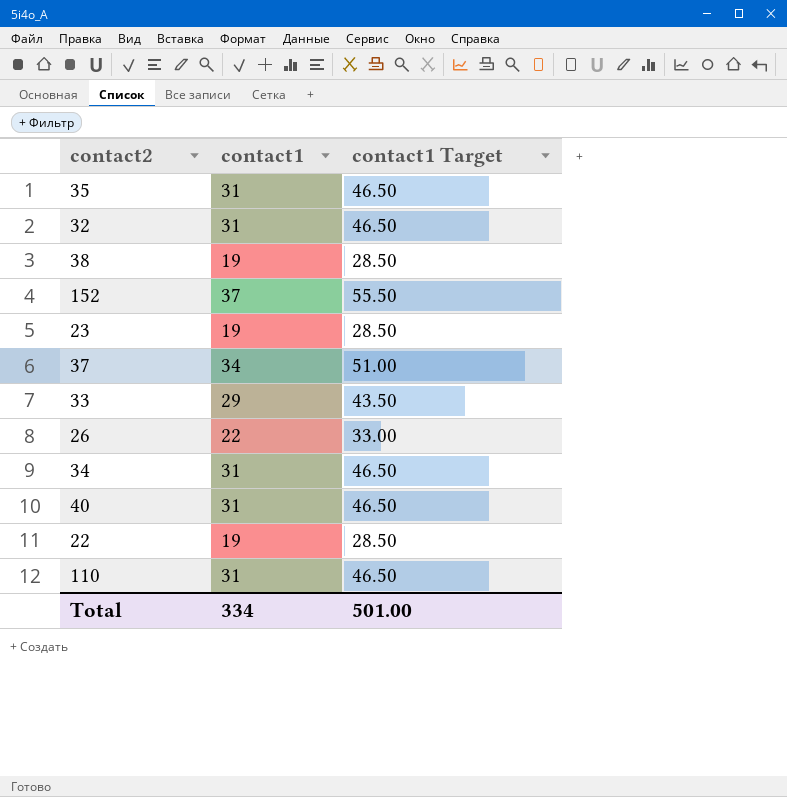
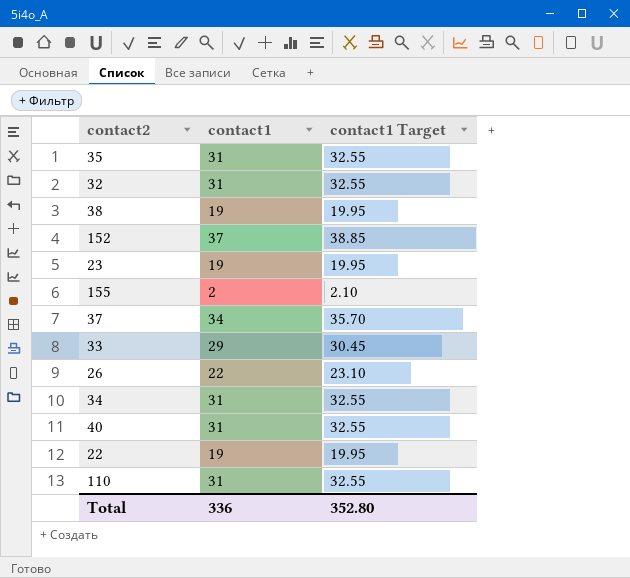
column contact1 Target | formula: [contact1] * 1.5 -> [contact1] * 1.05
row 155: none -> 2 | 2.10
Total | contact1: 334 -> 336
Total | contact1 Target: 501.00 -> 352.80

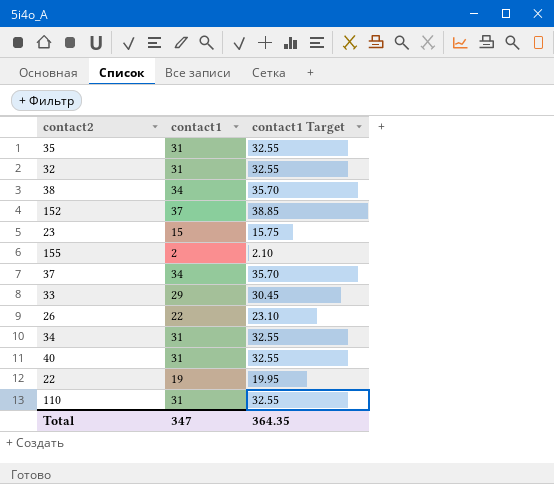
38 | contact1: 19 -> 34
38 | contact1 Target: 19.95 -> 35.70
23 | contact1: 19 -> 15
23 | contact1 Target: 19.95 -> 15.75
Total | contact1: 336 -> 347
Total | contact1 Target: 352.80 -> 364.35

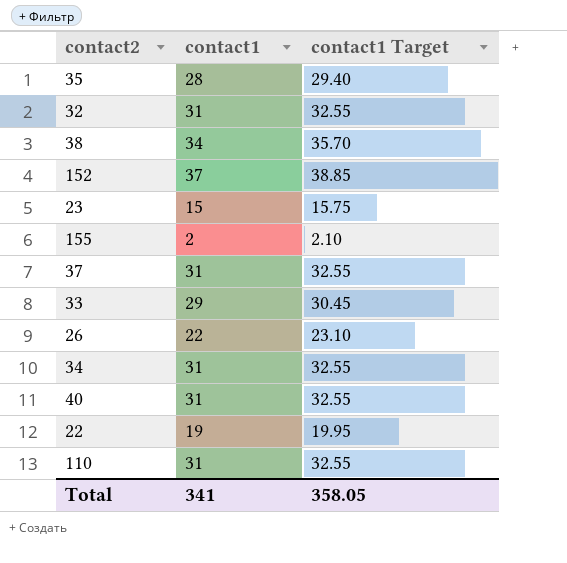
35 | contact1: 31 -> 28
35 | contact1 Target: 32.55 -> 29.40
37 | contact1: 34 -> 31
37 | contact1 Target: 35.70 -> 32.55
Total | contact1: 347 -> 341
Total | contact1 Target: 364.35 -> 358.05

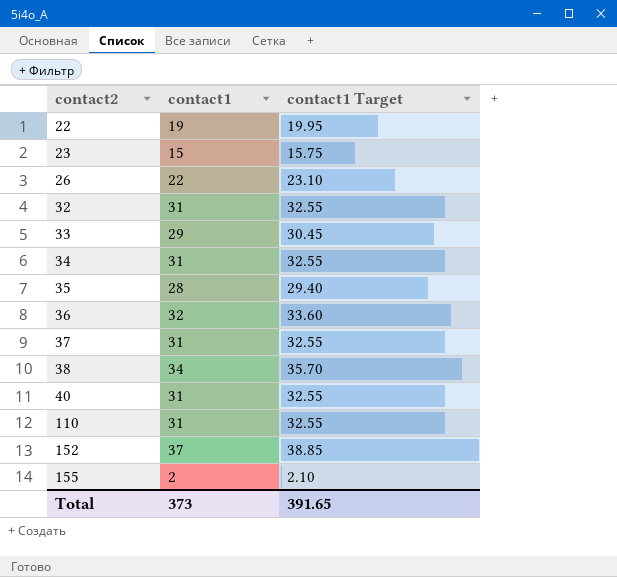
row order: none -> contact2 ascending
row 36: none -> 32 | 33.60
Total | contact1: 341 -> 373
Total | contact1 Target: 358.05 -> 391.65

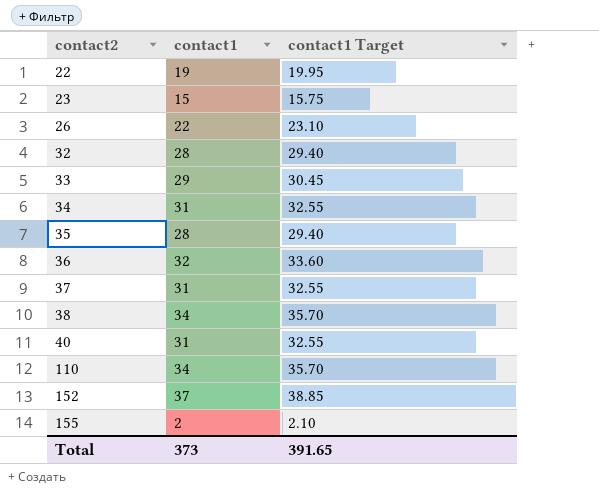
32 | contact1: 31 -> 28
32 | contact1 Target: 32.55 -> 29.40
110 | contact1: 31 -> 34
110 | contact1 Target: 32.55 -> 35.70

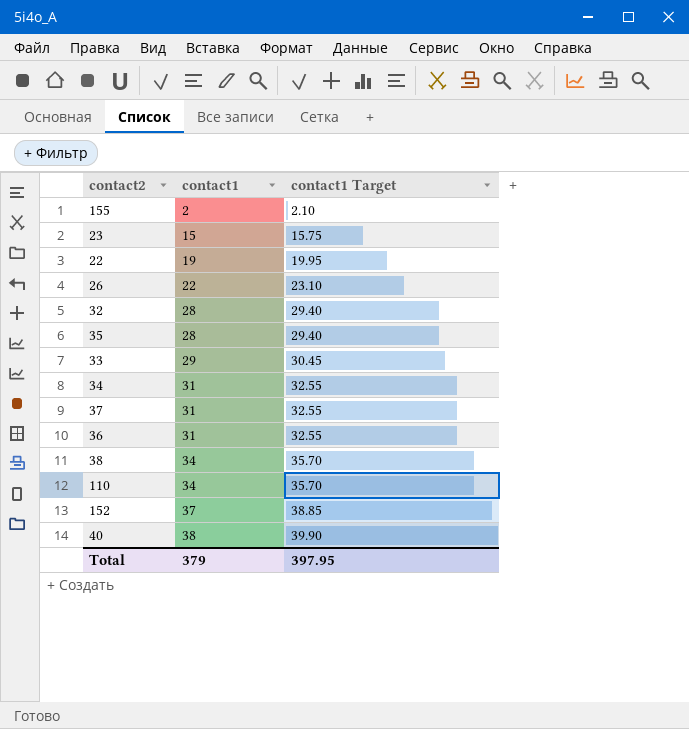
row order: contact2 ascending -> contact1 ascending
36 | contact1: 32 -> 31
36 | contact1 Target: 33.60 -> 32.55
40 | contact1: 31 -> 38
40 | contact1 Target: 32.55 -> 39.90
Total | contact1: 373 -> 379
Total | contact1 Target: 391.65 -> 397.95

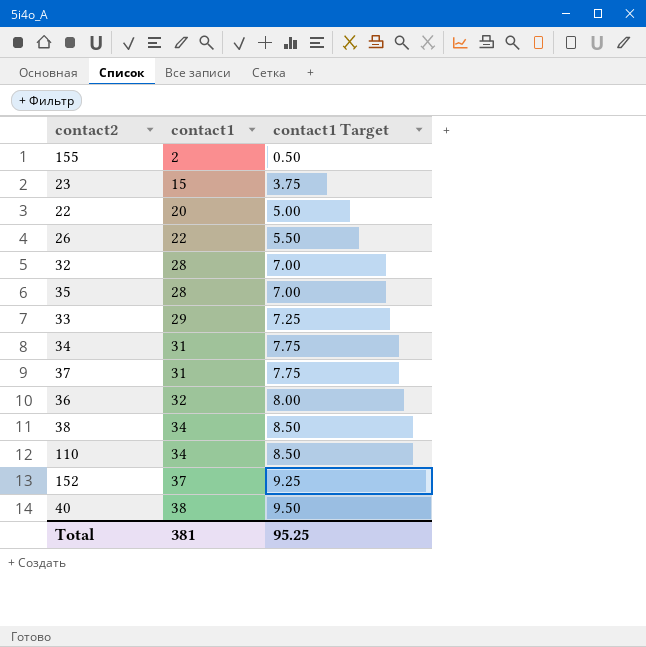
column contact1 Target | formula: [contact1] * 1.05 -> [contact1] * 0.25
22 | contact1: 19 -> 20
36 | contact1: 31 -> 32
Total | contact1: 379 -> 381
Total | contact1 Target: 397.95 -> 95.25

